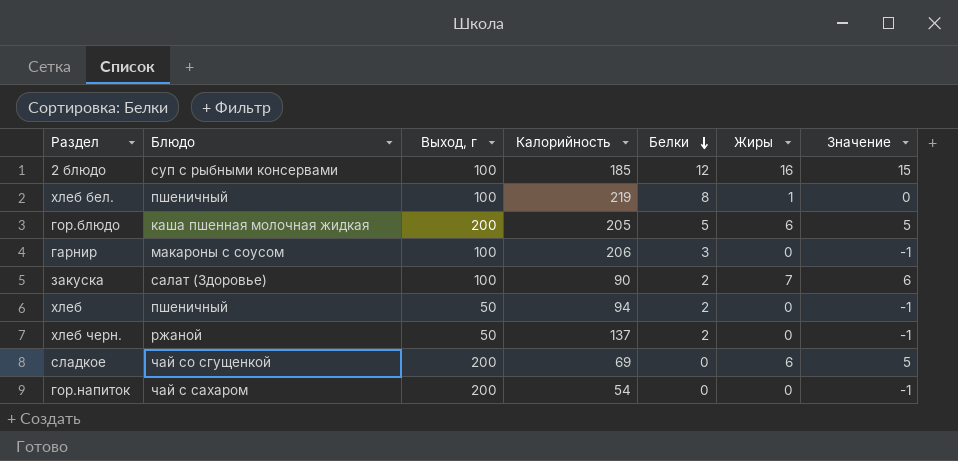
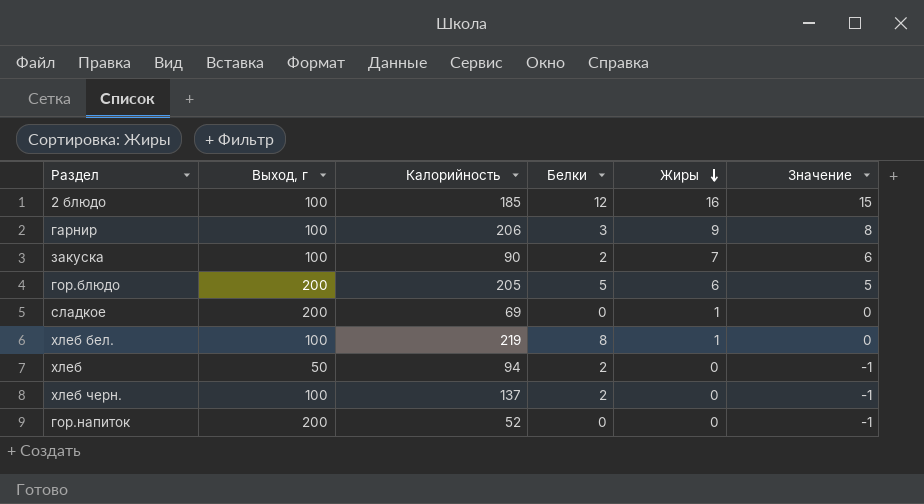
row order: Белки descending -> Жиры descending
column Блюдо | position: 2 -> none
гарнир | Жиры: 0 -> 9
гарнир | Значение: -1 -> 8
сладкое | Жиры: 6 -> 1
сладкое | Значение: 5 -> 0
хлеб черн. | Выход, г: 50 -> 100
гор.напиток | Калорийность: 54 -> 52

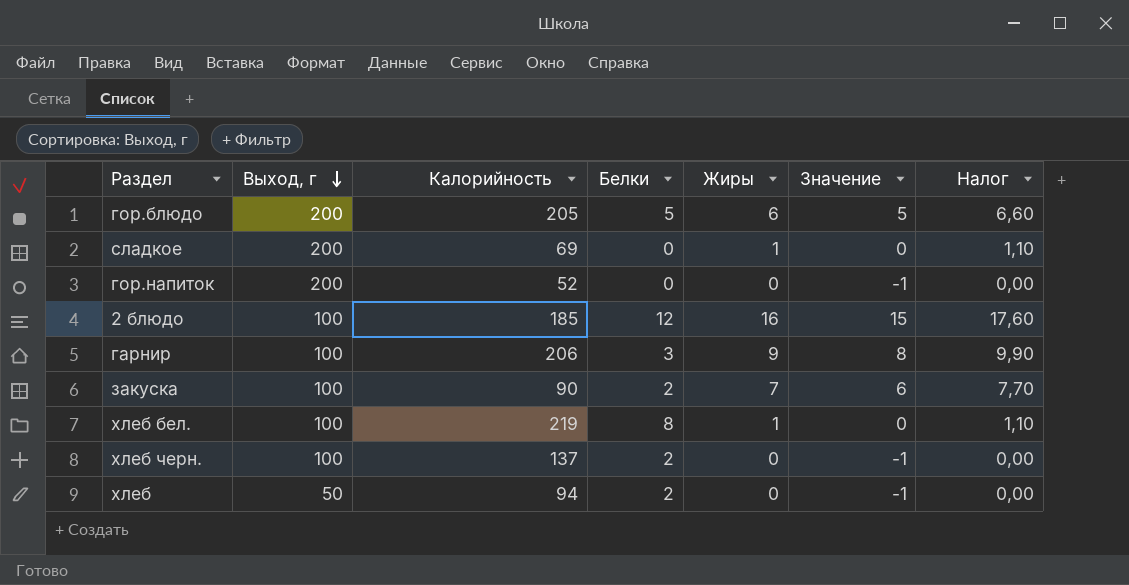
row order: Жиры descending -> Выход, г descending
column Налог | formula: none -> [Жиры] * 1,1

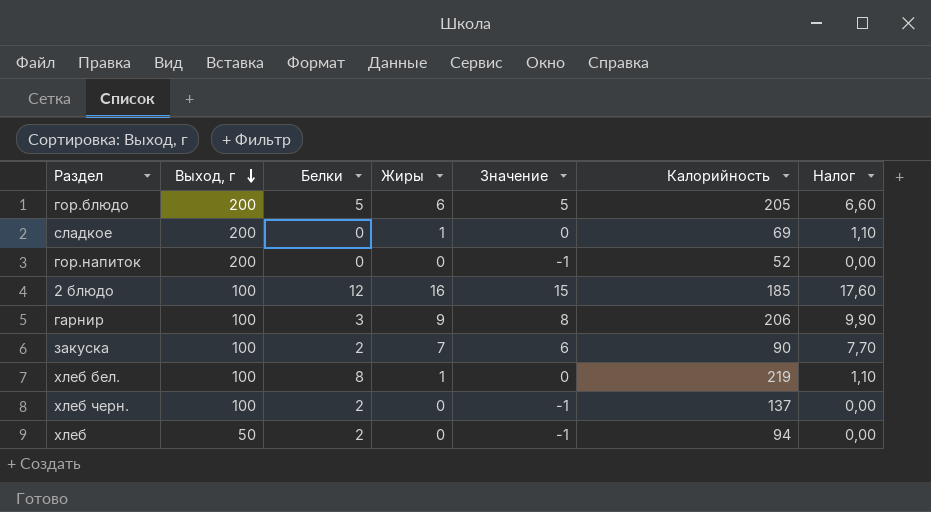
column Калорийность | position: 3 -> 6

